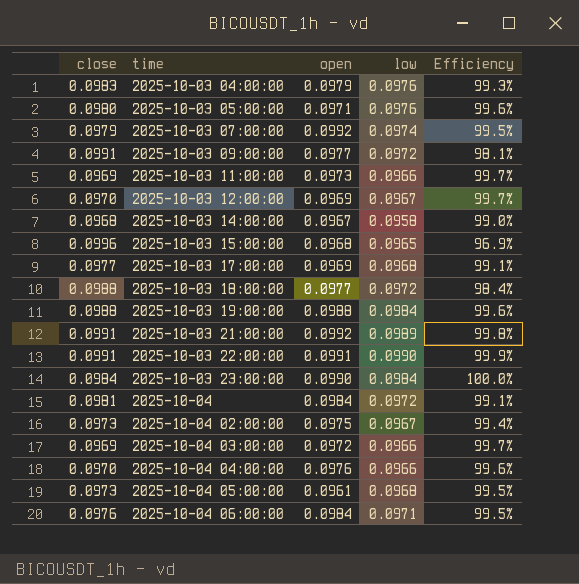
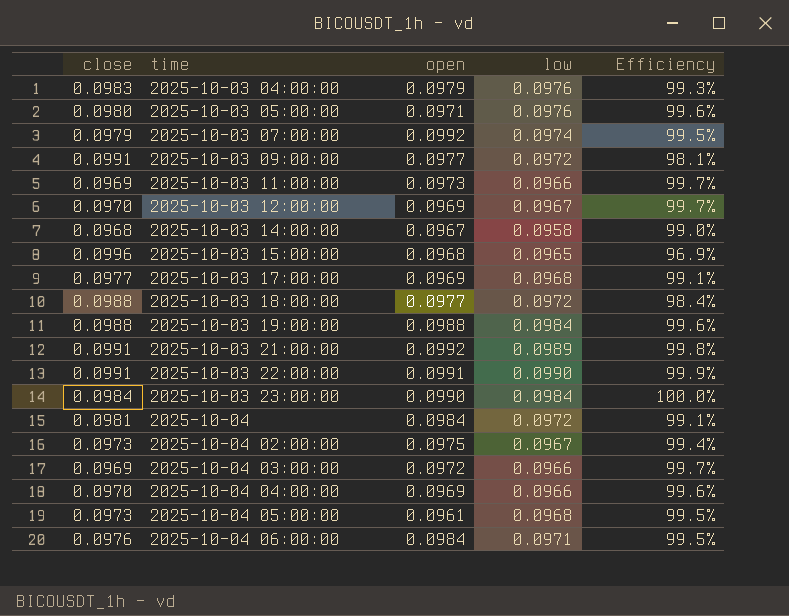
2025-10-04 04:00:00 | open: 0.0976 -> 0.0969

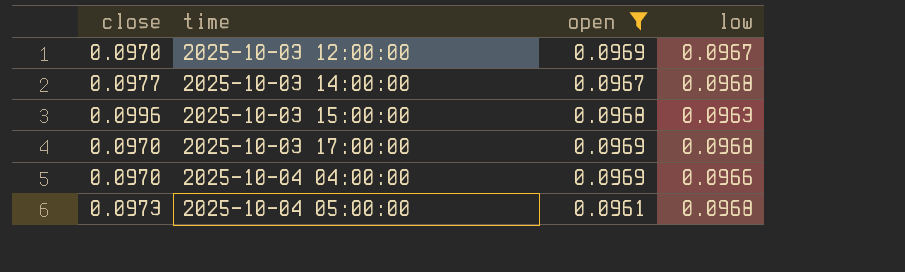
filter: none -> open <= 0.0969
column Efficiency | formula: [low] / [close] -> none
2025-10-03 14:00:00 | close: 0.0968 -> 0.0977
2025-10-03 14:00:00 | low: 0.0958 -> 0.0968
2025-10-03 15:00:00 | low: 0.0965 -> 0.0963
2025-10-03 17:00:00 | close: 0.0977 -> 0.0970

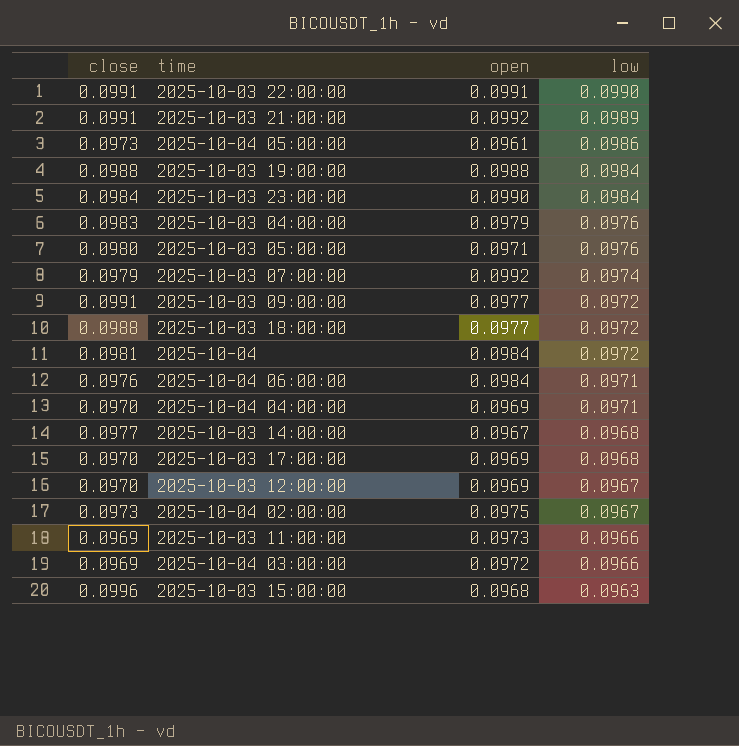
filter: open <= 0.0969 -> none
row order: time ascending -> low descending
2025-10-04 05:00:00 | low: 0.0968 -> 0.0986
2025-10-04 04:00:00 | low: 0.0966 -> 0.0971

